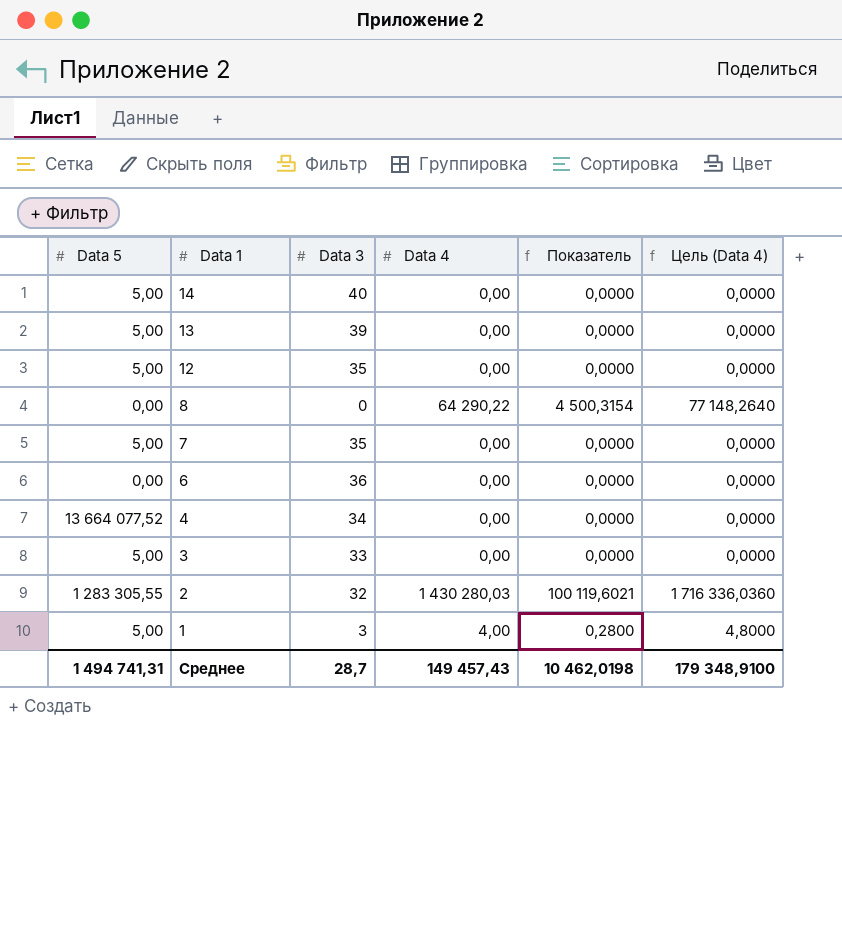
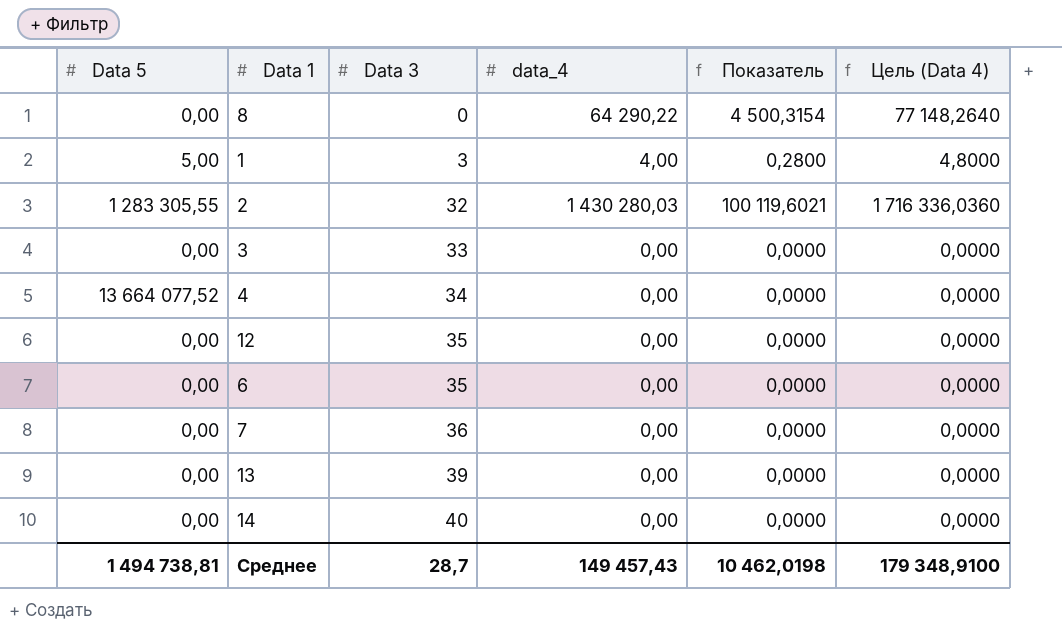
row order: Data 1 descending -> Data 3 ascending
column name: Data 4 -> data_4
3 | Data 5: 5,00 -> 0,00
12 | Data 5: 5,00 -> 0,00
6 | Data 3: 36 -> 35
7 | Data 5: 5,00 -> 0,00
7 | Data 3: 35 -> 36
13 | Data 5: 5,00 -> 0,00
14 | Data 5: 5,00 -> 0,00
Среднее | Data 5: 1 494 741,31 -> 1 494 738,81

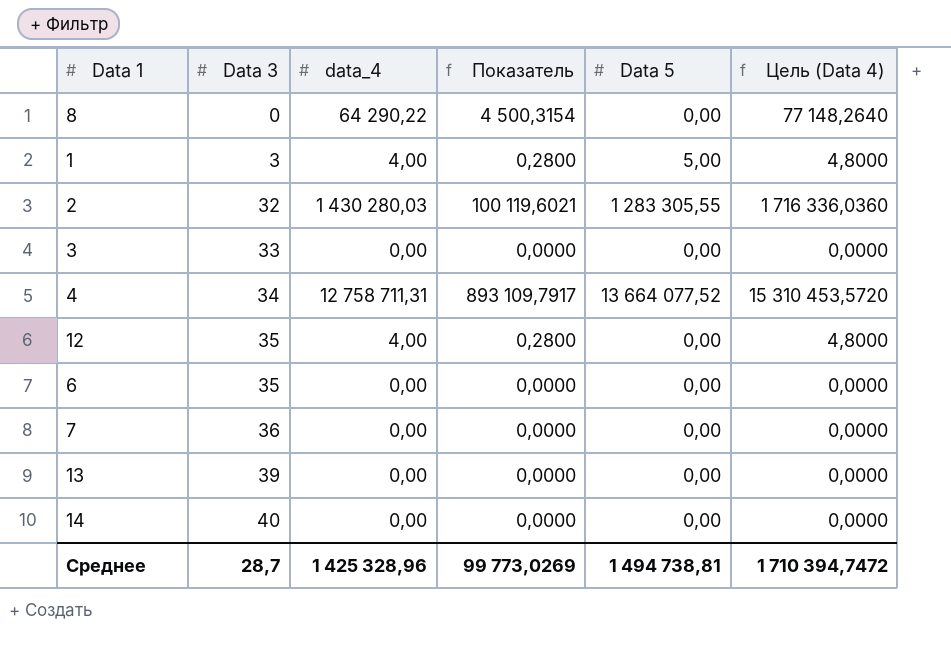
column Data 5 | position: 1 -> 5
4 | data_4: 0,00 -> 12 758 711,31
4 | Показатель: 0,0000 -> 893 109,7917
4 | Цель (Data 4): 0,0000 -> 15 310 453,5720
12 | data_4: 0,00 -> 4,00
12 | Показатель: 0,0000 -> 0,2800
12 | Цель (Data 4): 0,0000 -> 4,8000
Среднее | data_4: 149 457,43 -> 1 425 328,96
Среднее | Показатель: 10 462,0198 -> 99 773,0269
Среднее | Цель (Data 4): 179 348,9100 -> 1 710 394,7472

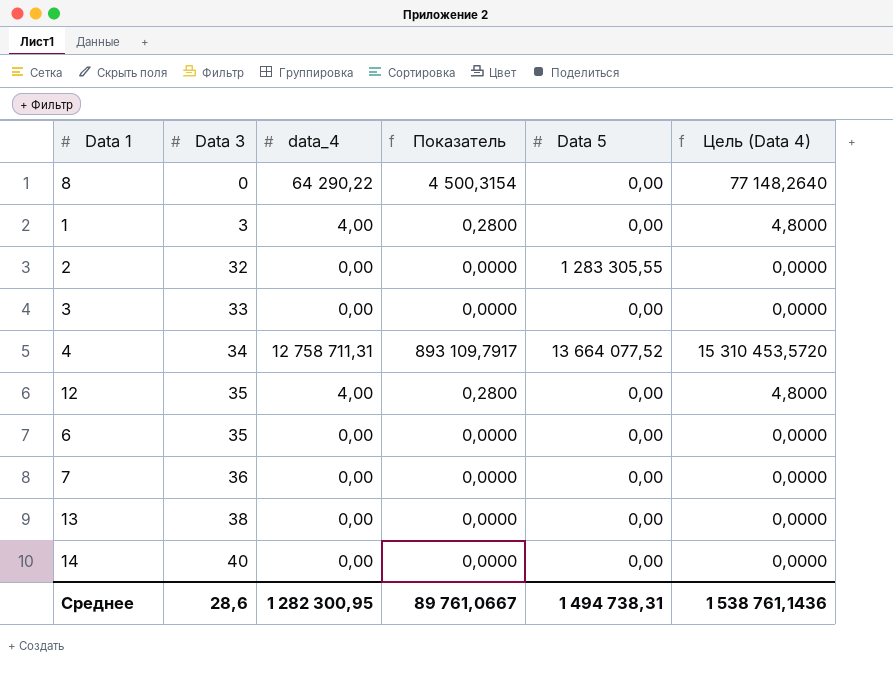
1 | Data 5: 5,00 -> 0,00
2 | data_4: 1 430 280,03 -> 0,00
2 | Показатель: 100 119,6021 -> 0,0000
2 | Цель (Data 4): 1 716 336,0360 -> 0,0000
13 | Data 3: 39 -> 38
Среднее | Data 3: 28,7 -> 28,6
Среднее | data_4: 1 425 328,96 -> 1 282 300,95
Среднее | Показатель: 99 773,0269 -> 89 761,0667
Среднее | Data 5: 1 494 738,81 -> 1 494 738,31
Среднее | Цель (Data 4): 1 710 394,7472 -> 1 538 761,1436

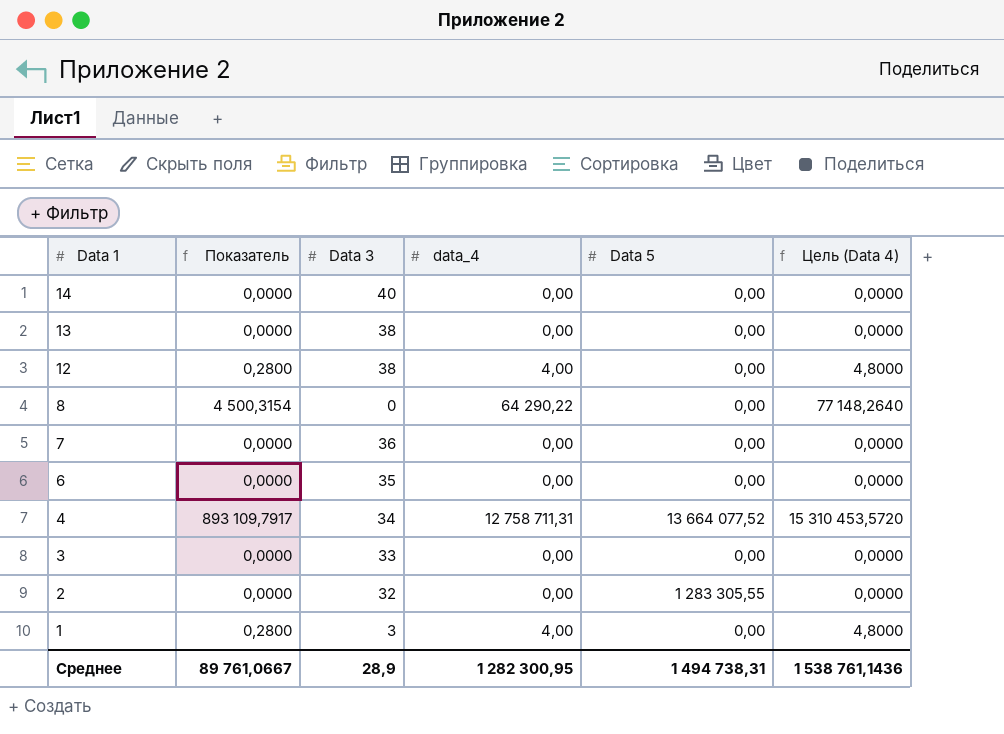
row order: Data 3 ascending -> Data 1 descending
column Показатель | position: 4 -> 2
12 | Data 3: 35 -> 38
Среднее | Data 3: 28,6 -> 28,9

